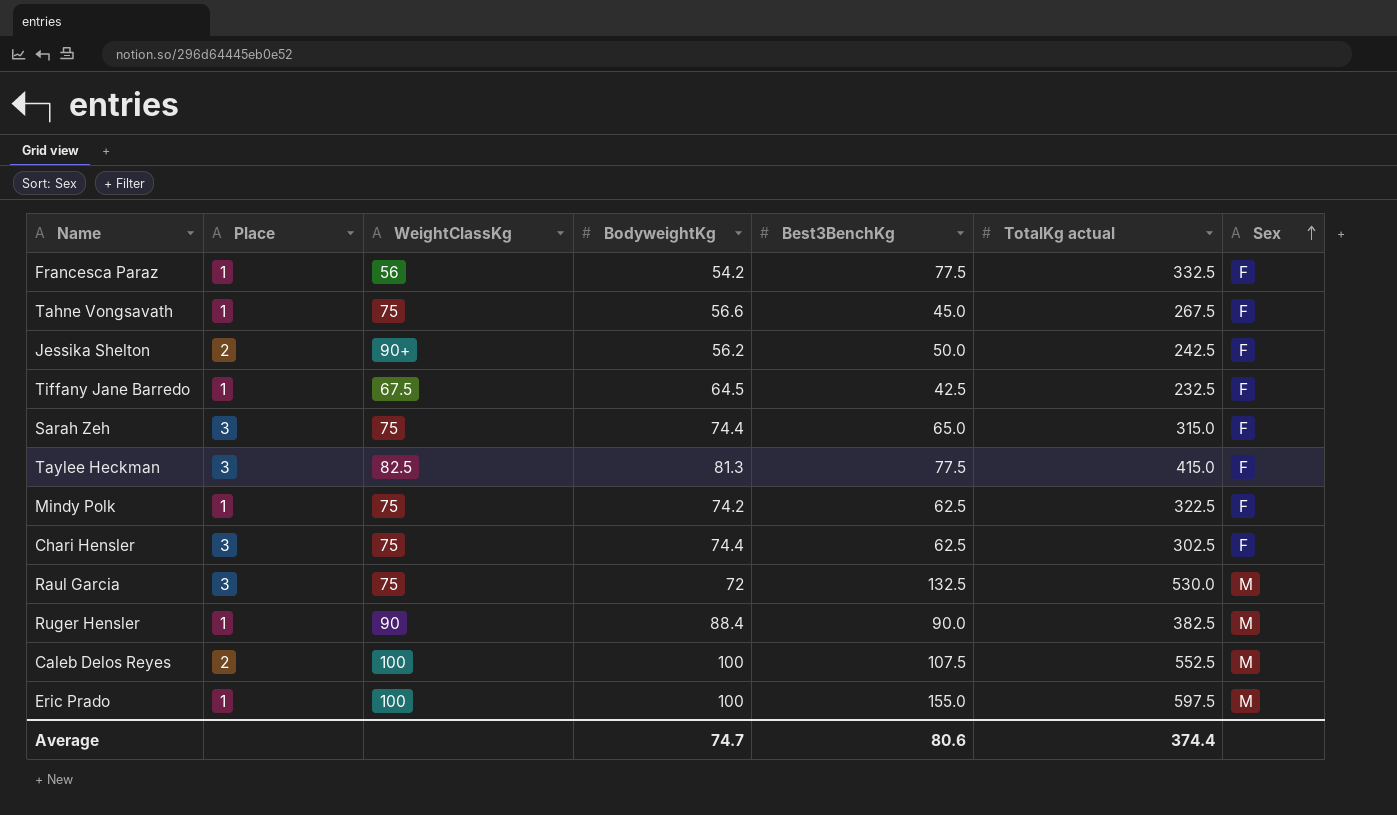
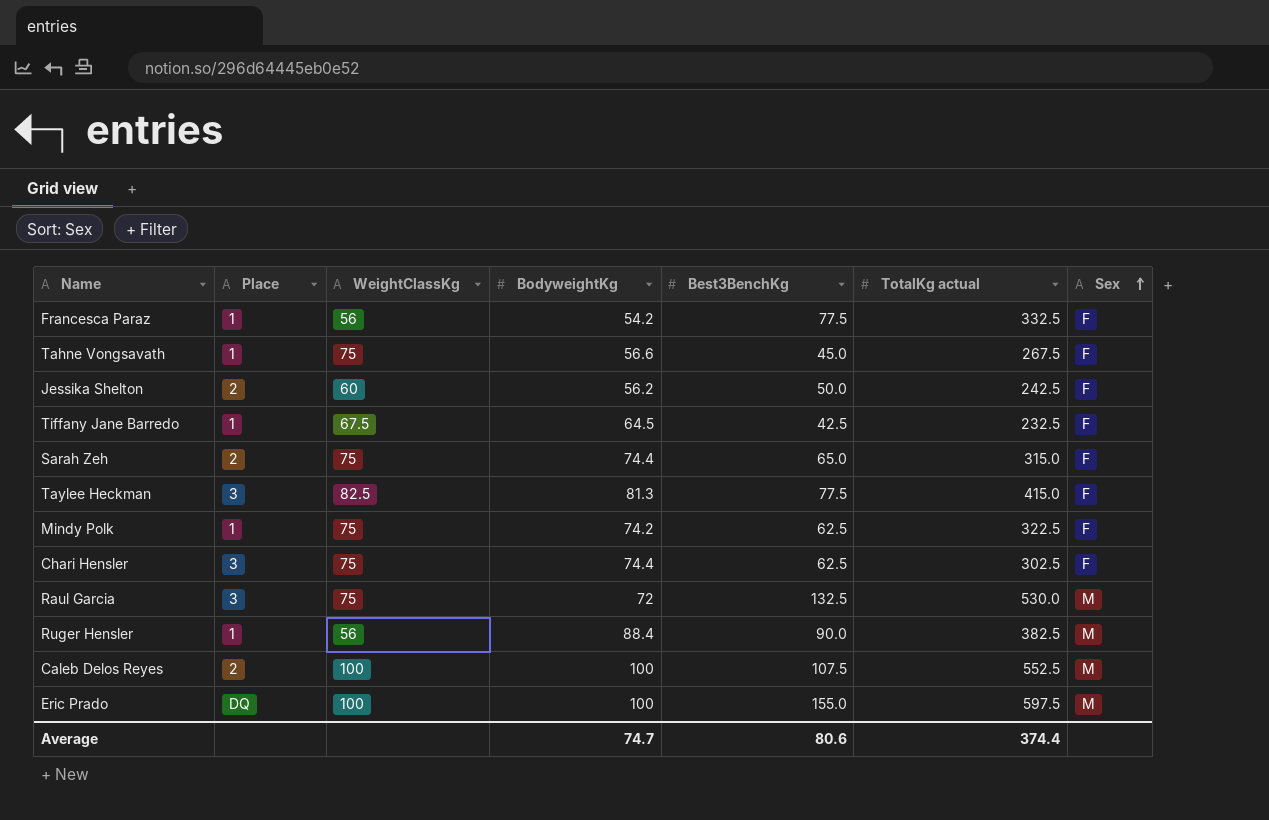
Jessika Shelton | WeightClassKg: 90+ -> 60
Sarah Zeh | Place: 3 -> 2
Ruger Hensler | WeightClassKg: 90 -> 56
Eric Prado | Place: 1 -> DQ

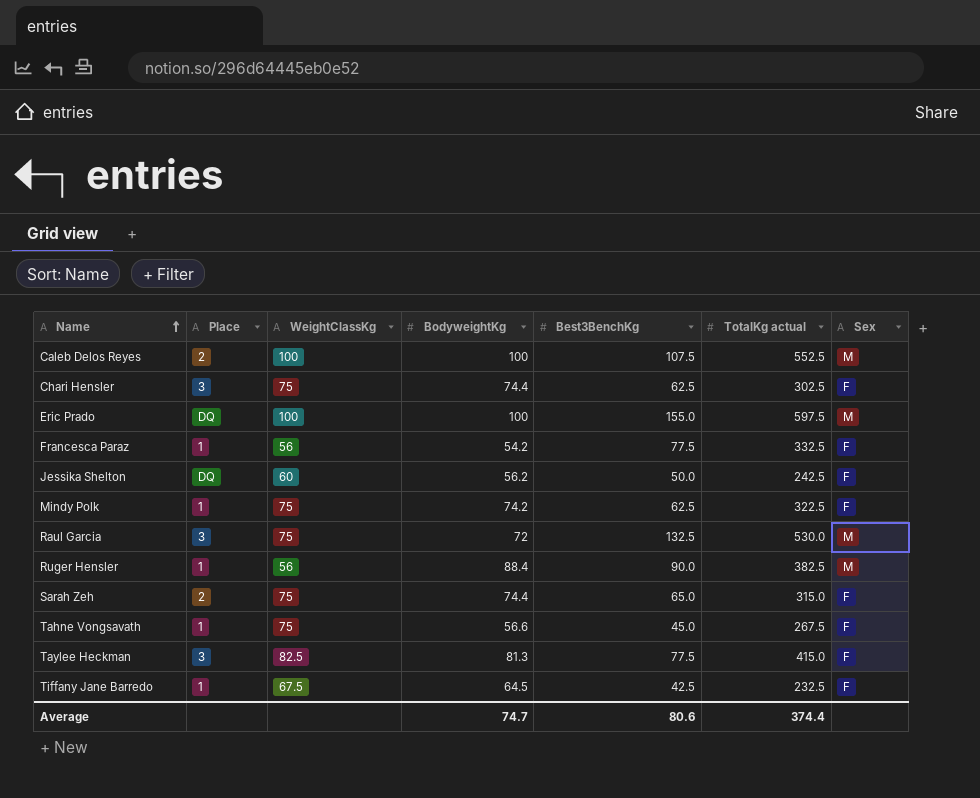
row order: Sex ascending -> Name ascending
Jessika Shelton | Place: 2 -> DQ

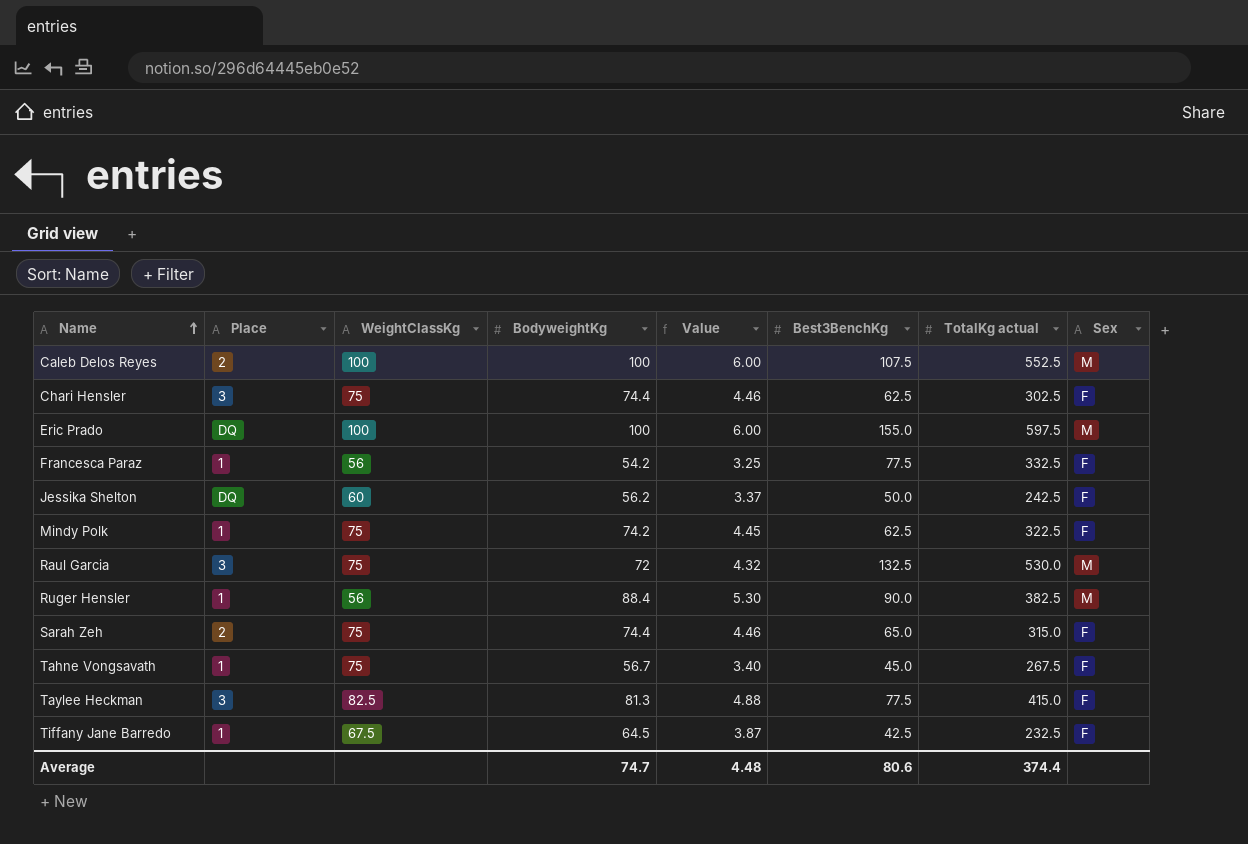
column Value | formula: none -> [BodyweightKg] * 0.06
Tahne Vongsavath | BodyweightKg: 56.6 -> 56.7

